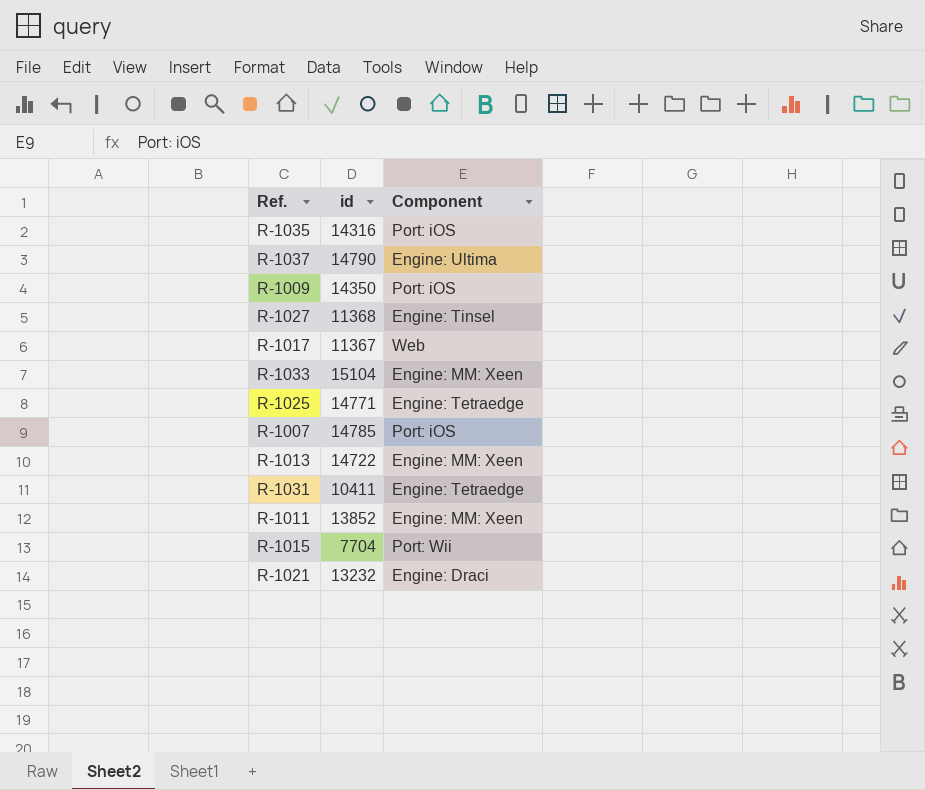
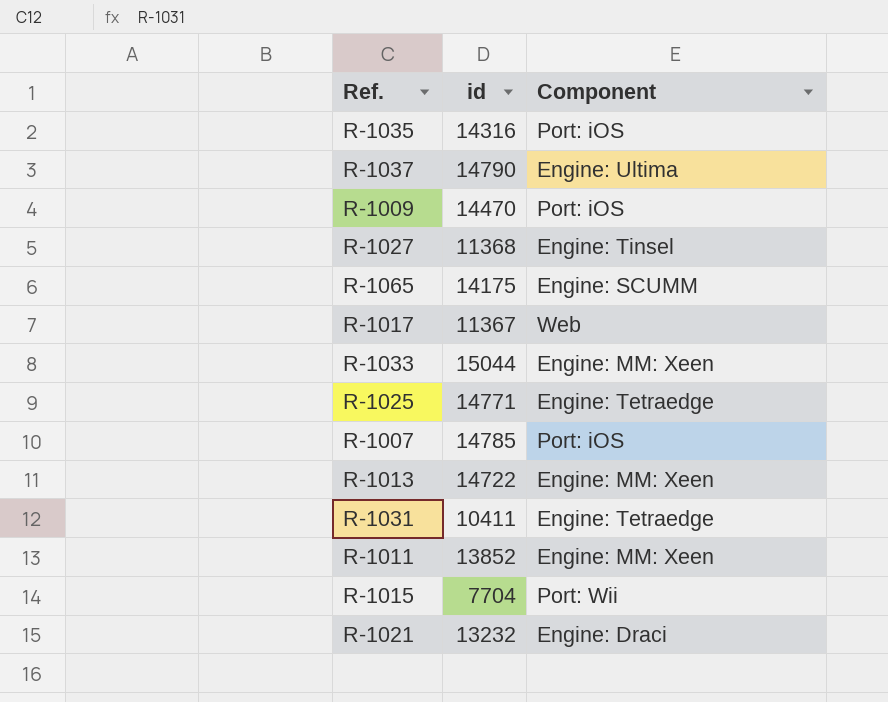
R-1009 | id: 14350 -> 14470
row R-1065: none -> 14175 | Engine: SCUMM
R-1033 | id: 15104 -> 15044

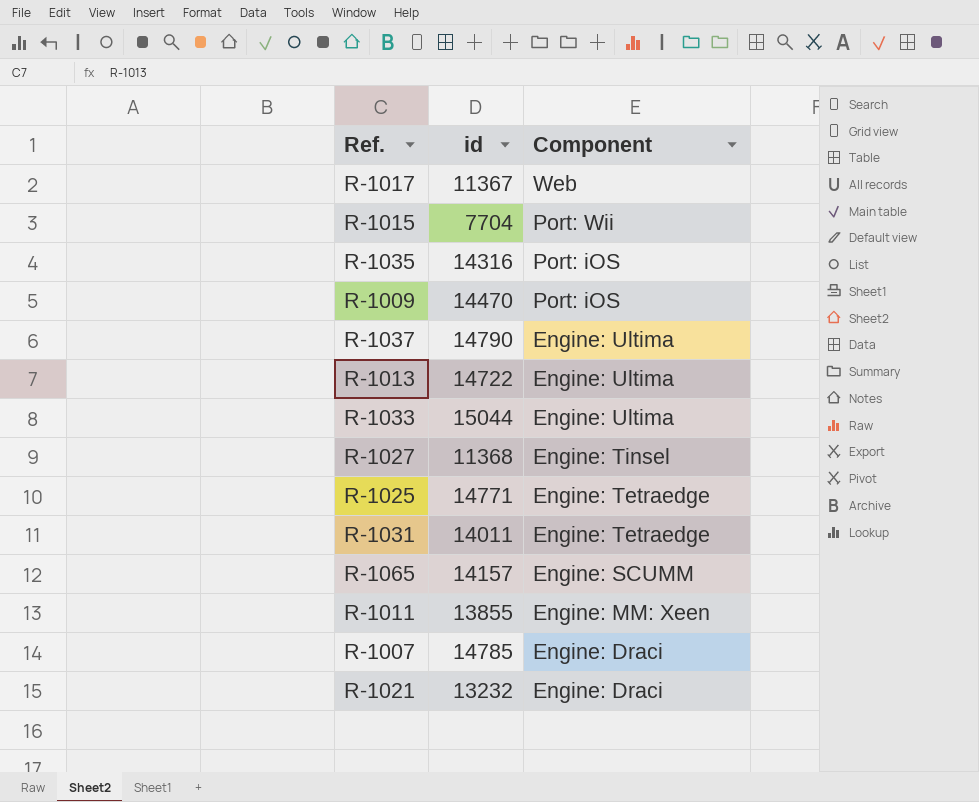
row order: none -> Component descending
R-1013 | Component: Engine: MM: Xeen -> Engine: Ultima
R-1033 | Component: Engine: MM: Xeen -> Engine: Ultima
R-1031 | id: 10411 -> 14011
R-1065 | id: 14175 -> 14157
R-1011 | id: 13852 -> 13855
R-1007 | Component: Port: iOS -> Engine: Draci

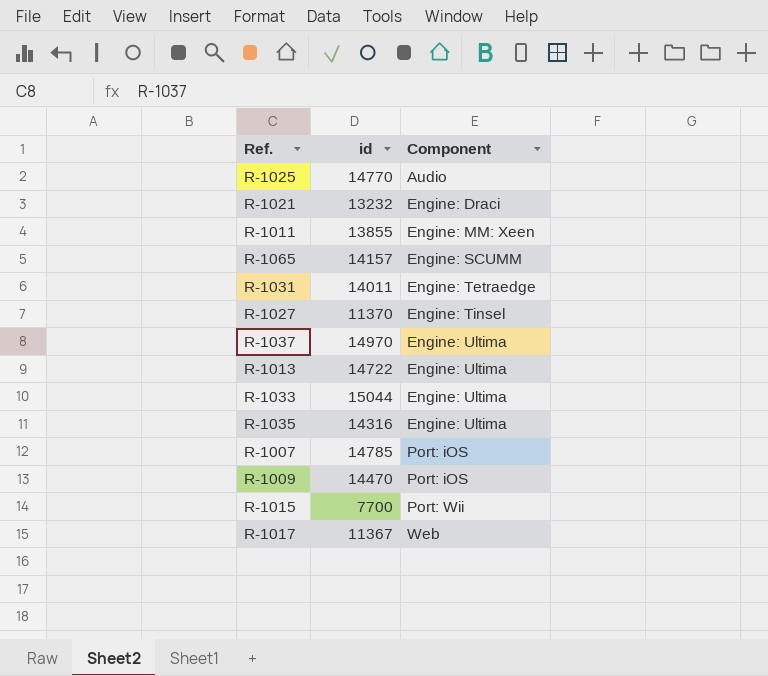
row order: Component descending -> Component ascending
R-1025 | id: 14771 -> 14770
R-1025 | Component: Engine: Tetraedge -> Audio
R-1027 | id: 11368 -> 11370
R-1037 | id: 14790 -> 14970
R-1035 | Component: Port: iOS -> Engine: Ultima
R-1007 | Component: Engine: Draci -> Port: iOS
R-1015 | id: 7704 -> 7700

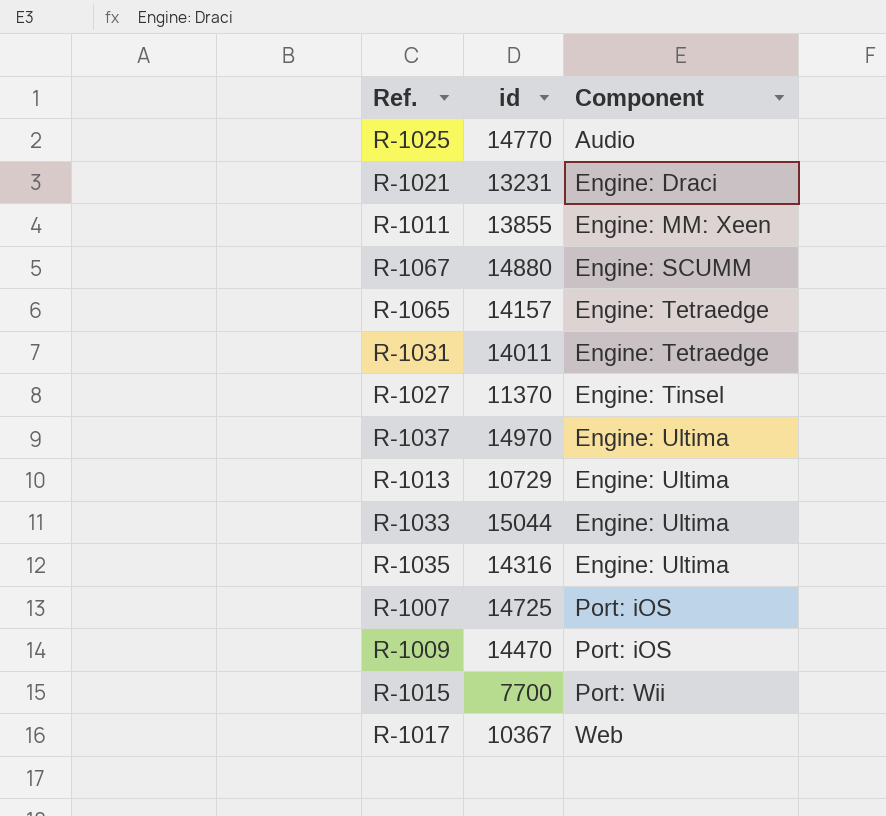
R-1021 | id: 13232 -> 13231
row R-1067: none -> 14880 | Engine: SCUMM
R-1065 | Component: Engine: SCUMM -> Engine: Tetraedge
R-1013 | id: 14722 -> 10729
R-1007 | id: 14785 -> 14725
R-1017 | id: 11367 -> 10367

